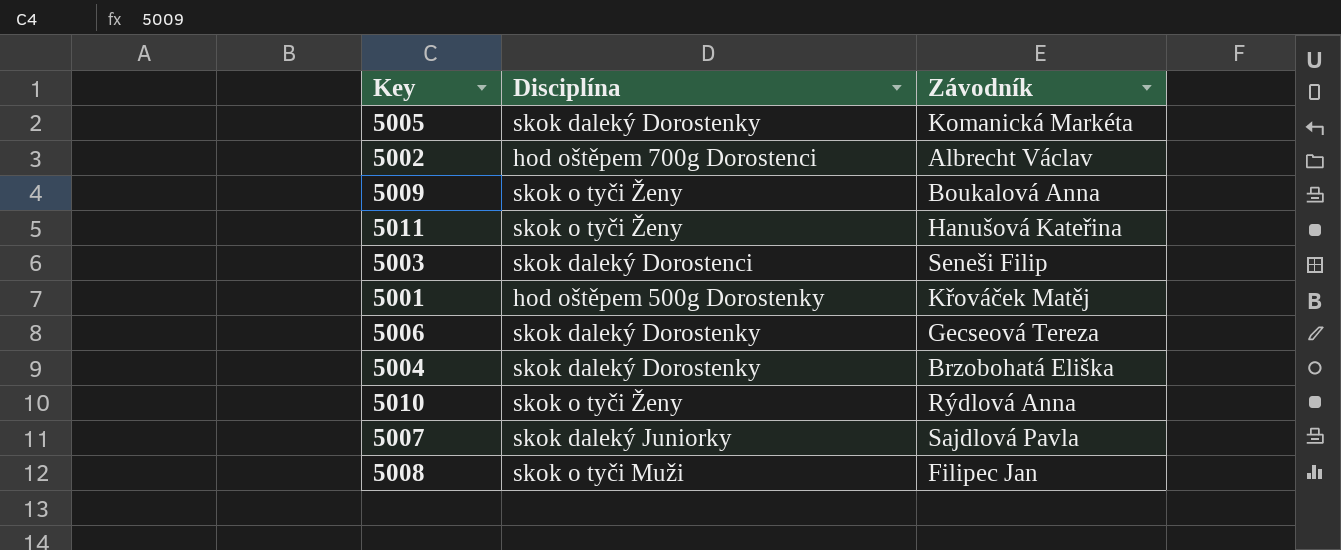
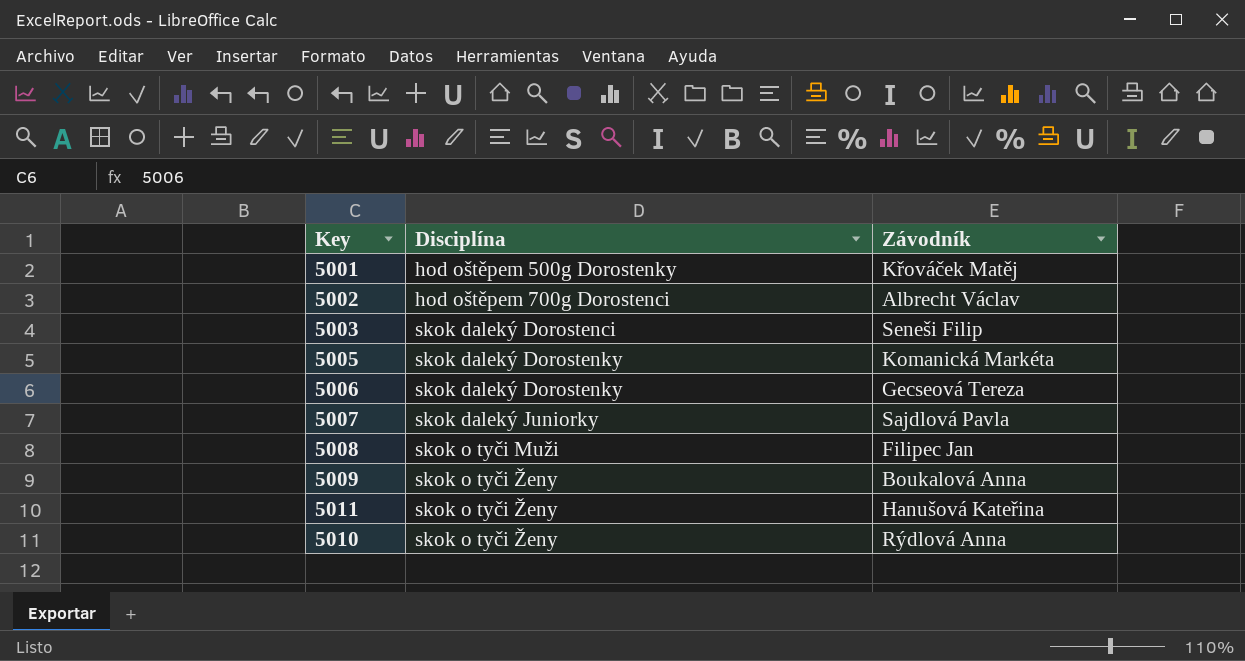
row order: none -> Disciplína ascending
row 5004: skok daleký Dorostenky | Brzobohatá Eliška -> none

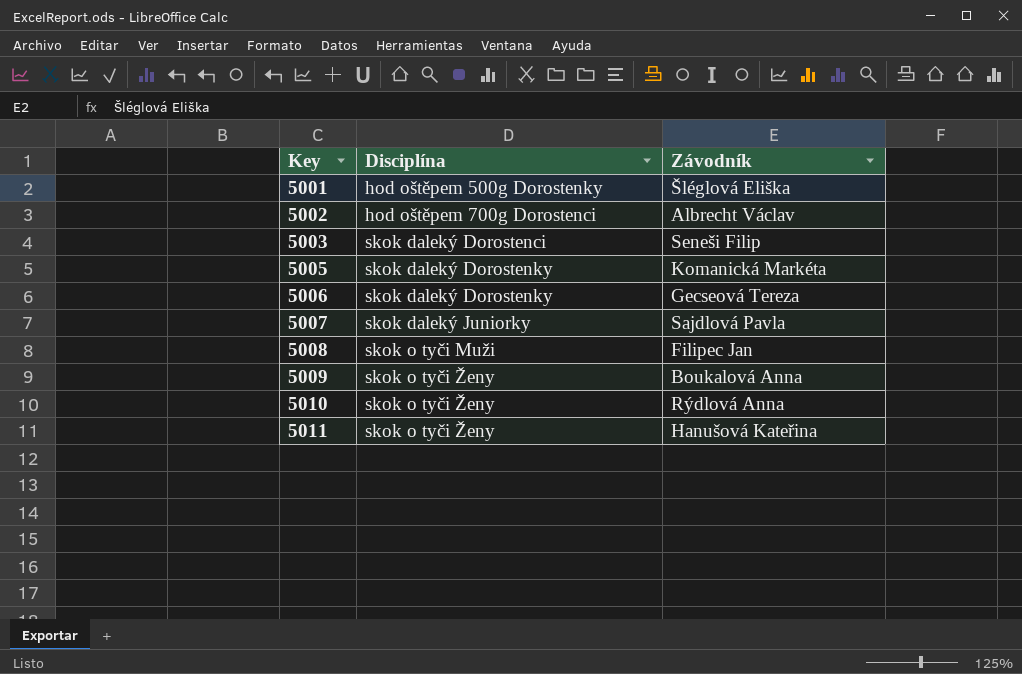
row order: Disciplína ascending -> Key ascending
5001 | Závodník: Křováček Matěj -> Šléglová Eliška

